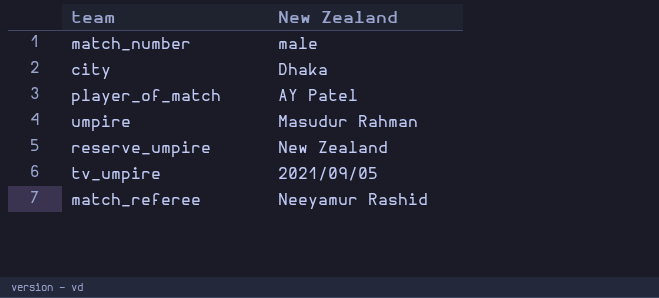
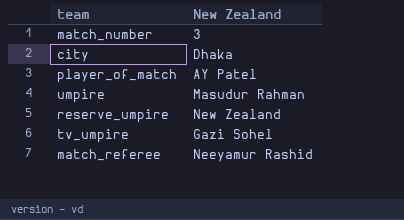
match_number | New Zealand: male -> 3
tv_umpire | New Zealand: 2021/09/05 -> Gazi Sohel

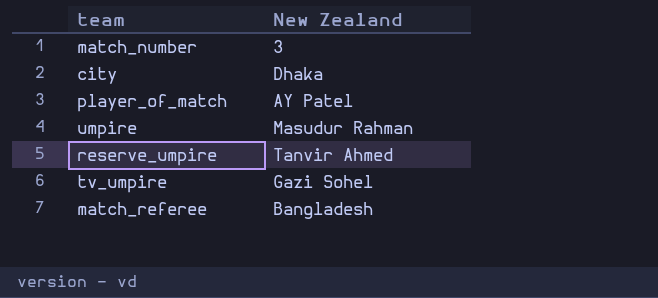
reserve_umpire | New Zealand: New Zealand -> Tanvir Ahmed
match_referee | New Zealand: Neeyamur Rashid -> Bangladesh

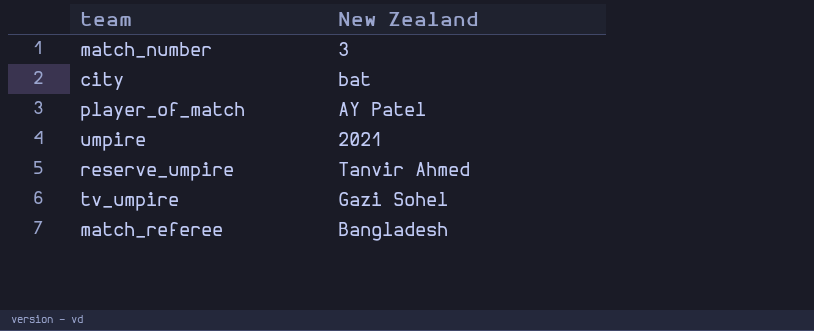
city | New Zealand: Dhaka -> bat
umpire | New Zealand: Masudur Rahman -> 2021

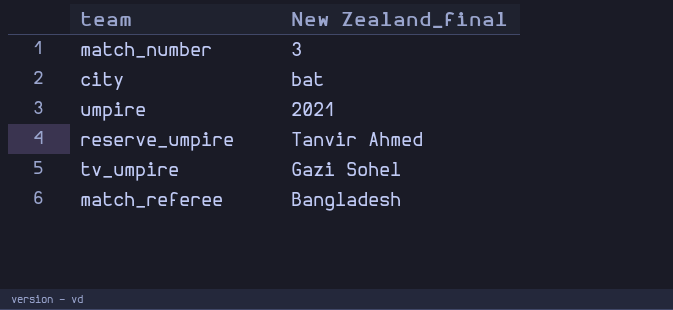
column name: New Zealand -> New Zealand_final
row player_of_match: AY Patel -> none

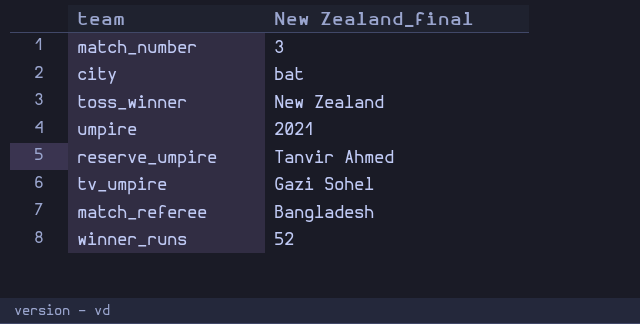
row toss_winner: none -> New Zealand
row winner_runs: none -> 52

